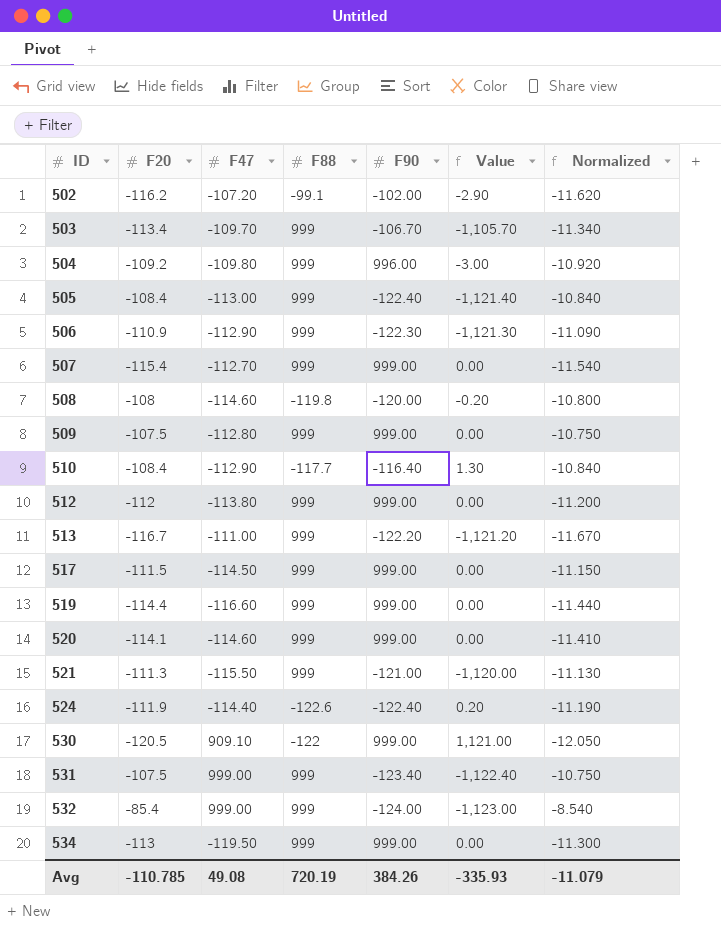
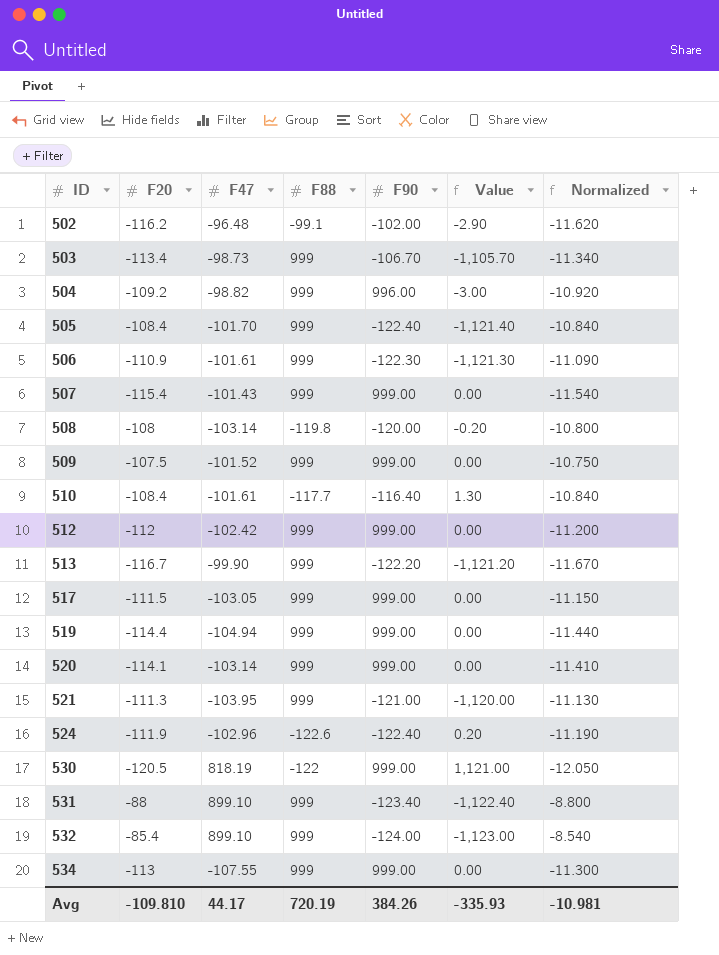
502 | F47: -107.20 -> -96.48
503 | F47: -109.70 -> -98.73
504 | F47: -109.80 -> -98.82
505 | F47: -113.00 -> -101.70
506 | F47: -112.90 -> -101.61
507 | F47: -112.70 -> -101.43
508 | F47: -114.60 -> -103.14
509 | F47: -112.80 -> -101.52
510 | F47: -112.90 -> -101.61
512 | F47: -113.80 -> -102.42
513 | F47: -111.00 -> -99.90
517 | F47: -114.50 -> -103.05
519 | F47: -116.60 -> -104.94
520 | F47: -114.60 -> -103.14
521 | F47: -115.50 -> -103.95
524 | F47: -114.40 -> -102.96
530 | F47: 909.10 -> 818.19
531 | F20: -107.5 -> -88
531 | F47: 999.00 -> 899.10
531 | Normalized: -10.750 -> -8.800
532 | F47: 999.00 -> 899.10
534 | F47: -119.50 -> -107.55
Avg | F20: -110.785 -> -109.810
Avg | F47: 49.08 -> 44.17
Avg | Normalized: -11.079 -> -10.981

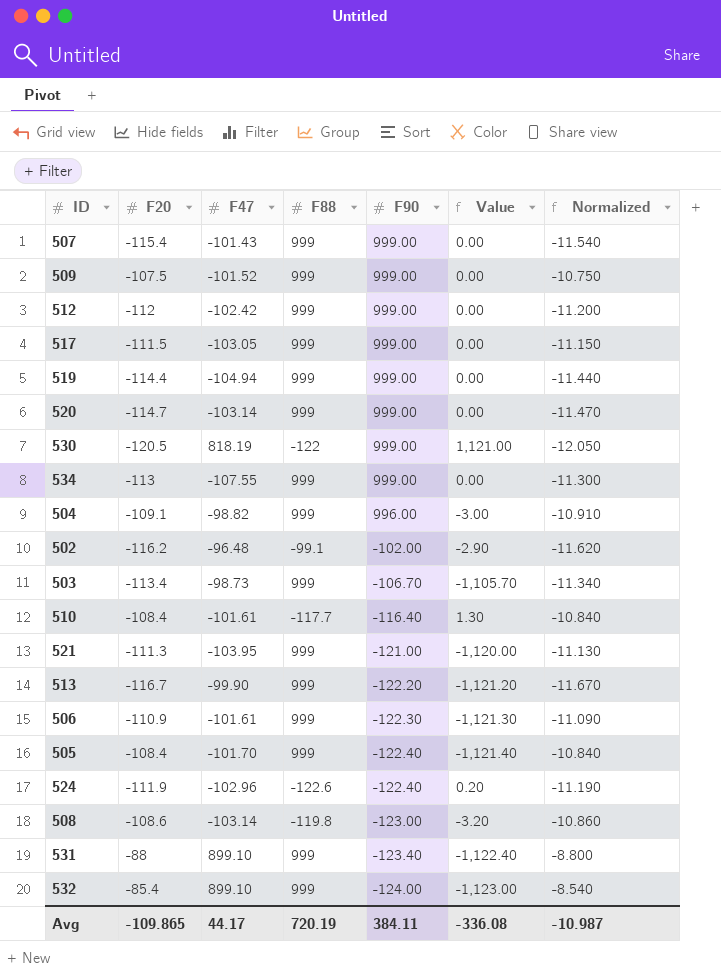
row order: ID ascending -> F90 descending
520 | F20: -114.1 -> -114.7
520 | Normalized: -11.410 -> -11.470
504 | F20: -109.2 -> -109.1
504 | Normalized: -10.920 -> -10.910
508 | F20: -108 -> -108.6
508 | F90: -120.00 -> -123.00
508 | Value: -0.20 -> -3.20
508 | Normalized: -10.800 -> -10.860
Avg | F20: -109.810 -> -109.865
Avg | F90: 384.26 -> 384.11
Avg | Value: -335.93 -> -336.08
Avg | Normalized: -10.981 -> -10.987

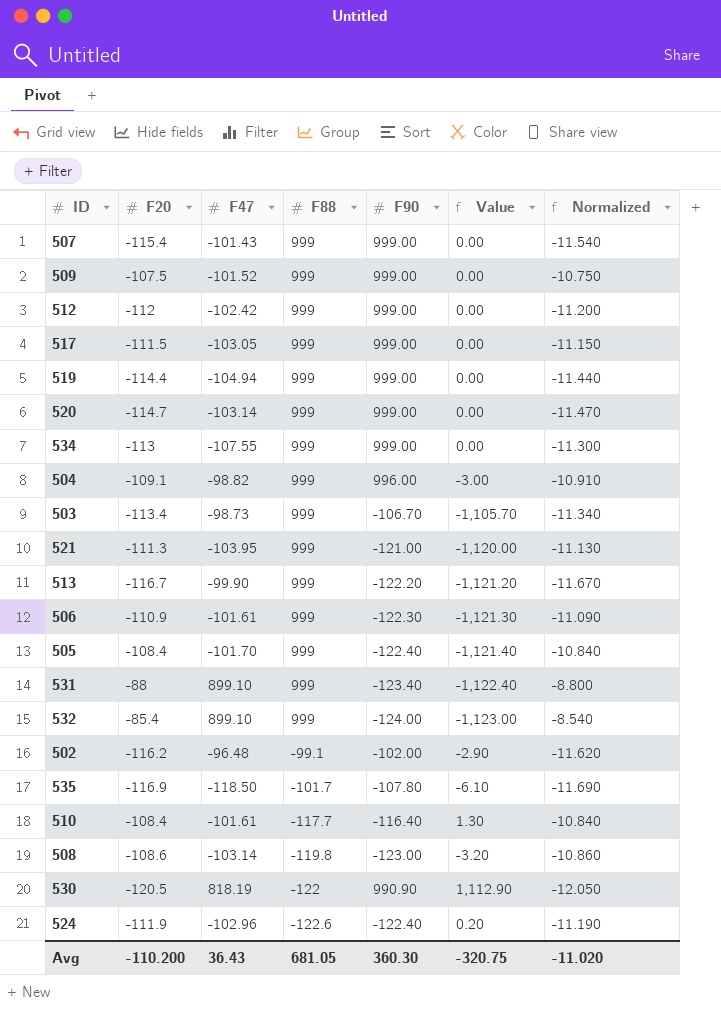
row order: F90 descending -> F88 descending
row 535: none -> -116.9 | -118.50 | -101.7 | -107.80 | -6.10 | -11.690
530 | F90: 999.00 -> 990.90
530 | Value: 1,121.00 -> 1,112.90
Avg | F20: -109.865 -> -110.200
Avg | F47: 44.17 -> 36.43
Avg | F88: 720.19 -> 681.05
Avg | F90: 384.11 -> 360.30
Avg | Value: -336.08 -> -320.75
Avg | Normalized: -10.987 -> -11.020

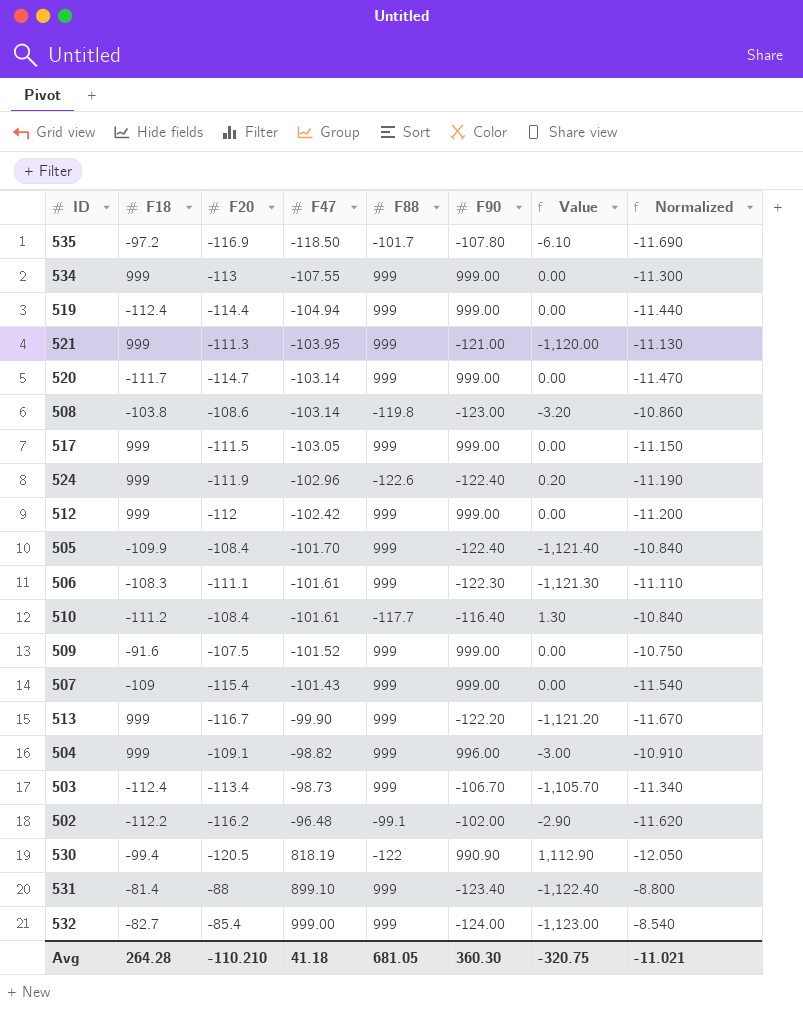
row order: F88 descending -> F47 ascending
column F18 | position: none -> 2
506 | F20: -110.9 -> -111.1
506 | Normalized: -11.090 -> -11.110
532 | F47: 899.10 -> 999.00
Avg | F20: -110.200 -> -110.210
Avg | F47: 36.43 -> 41.18
Avg | Normalized: -11.020 -> -11.021

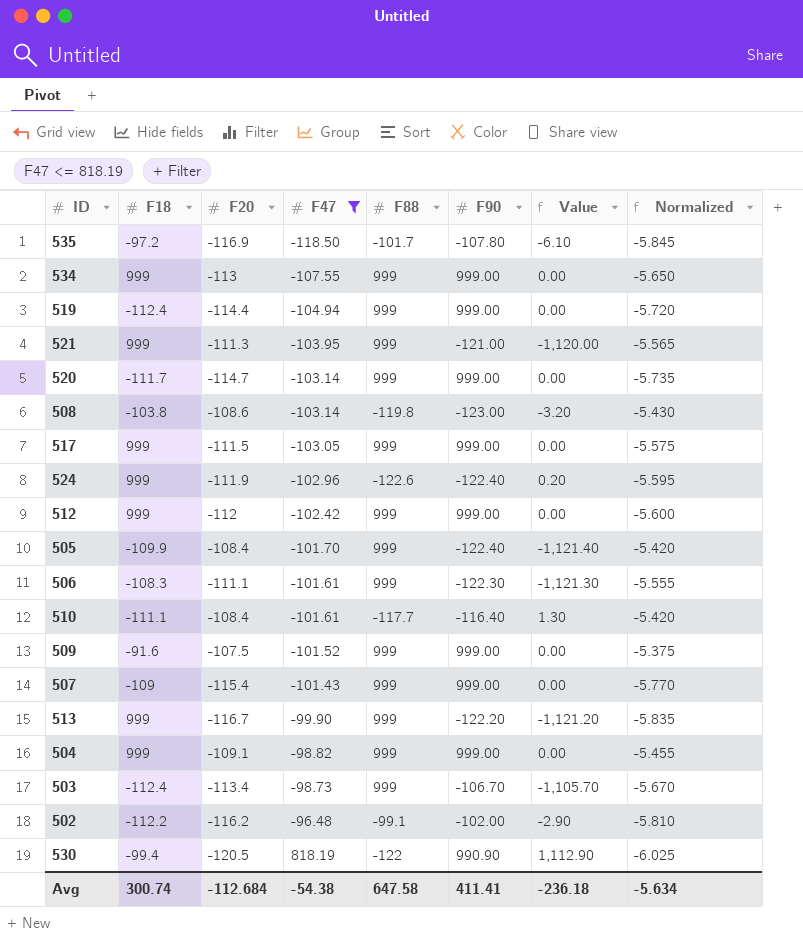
filter: none -> F47 <= 818.19
column Normalized | formula: [F20] * 0.1 -> [F20] * 0.05
510 | F18: -111.2 -> -111.1
504 | F90: 996.00 -> 999.00
504 | Value: -3.00 -> 0.00
Avg | F18: 264.28 -> 300.74
Avg | F20: -110.210 -> -112.684
Avg | F47: 41.18 -> -54.38
Avg | F88: 681.05 -> 647.58
Avg | F90: 360.30 -> 411.41
Avg | Value: -320.75 -> -236.18
Avg | Normalized: -11.021 -> -5.634

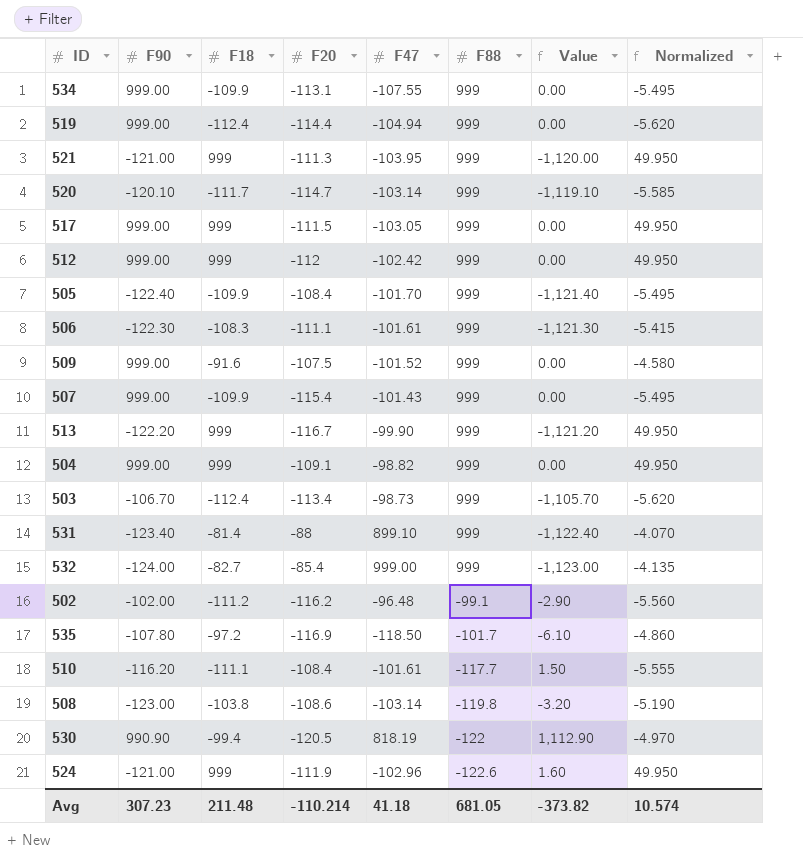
filter: F47 <= 818.19 -> none
row order: F47 ascending -> F88 descending
column F90 | position: 6 -> 2
column Normalized | formula: [F20] * 0.05 -> [F18] * 0.05
534 | F18: 999 -> -109.9
534 | F20: -113 -> -113.1
520 | F90: 999.00 -> -120.10
520 | Value: 0.00 -> -1,119.10
507 | F18: -109 -> -109.9
502 | F18: -112.2 -> -111.2
510 | F90: -116.40 -> -116.20
510 | Value: 1.30 -> 1.50
524 | F90: -122.40 -> -121.00
524 | Value: 0.20 -> 1.60
Avg | F90: 411.41 -> 307.23
Avg | F18: 300.74 -> 211.48
Avg | F20: -112.684 -> -110.214
Avg | F47: -54.38 -> 41.18
Avg | F88: 647.58 -> 681.05
Avg | Value: -236.18 -> -373.82
Avg | Normalized: -5.634 -> 10.574

